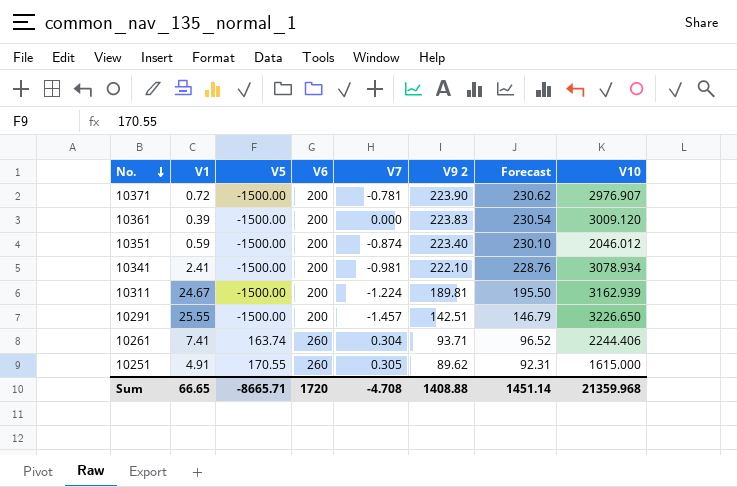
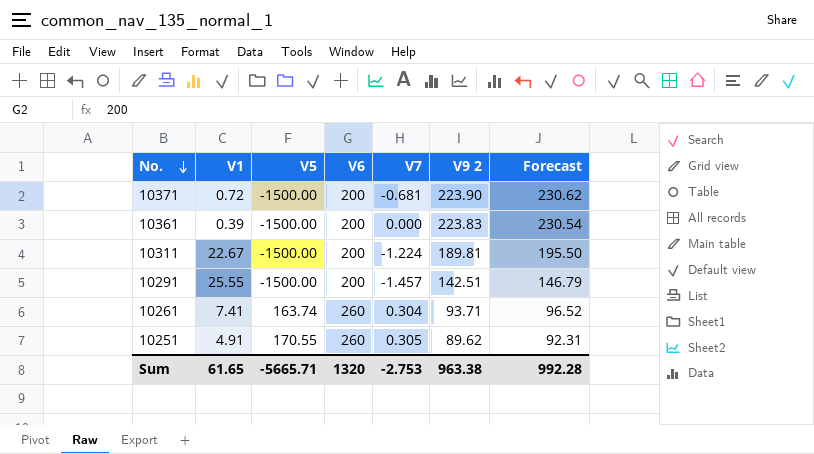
column V10 | position: 8 -> none
row 10351: 0.59 | -1500.00 | 200 | -0.874 | 223.40 | 230.10 | 2046.012 -> none
row 10341: 2.41 | -1500.00 | 200 | -0.981 | 222.10 | 228.76 | 3078.934 -> none
10371 | V7: -0.781 -> -0.681
10311 | V1: 24.67 -> 22.67
Sum | V1: 66.65 -> 61.65
Sum | V5: -8665.71 -> -5665.71
Sum | V6: 1720 -> 1320
Sum | V7: -4.708 -> -2.753
Sum | V9 2: 1408.88 -> 963.38
Sum | Forecast: 1451.14 -> 992.28

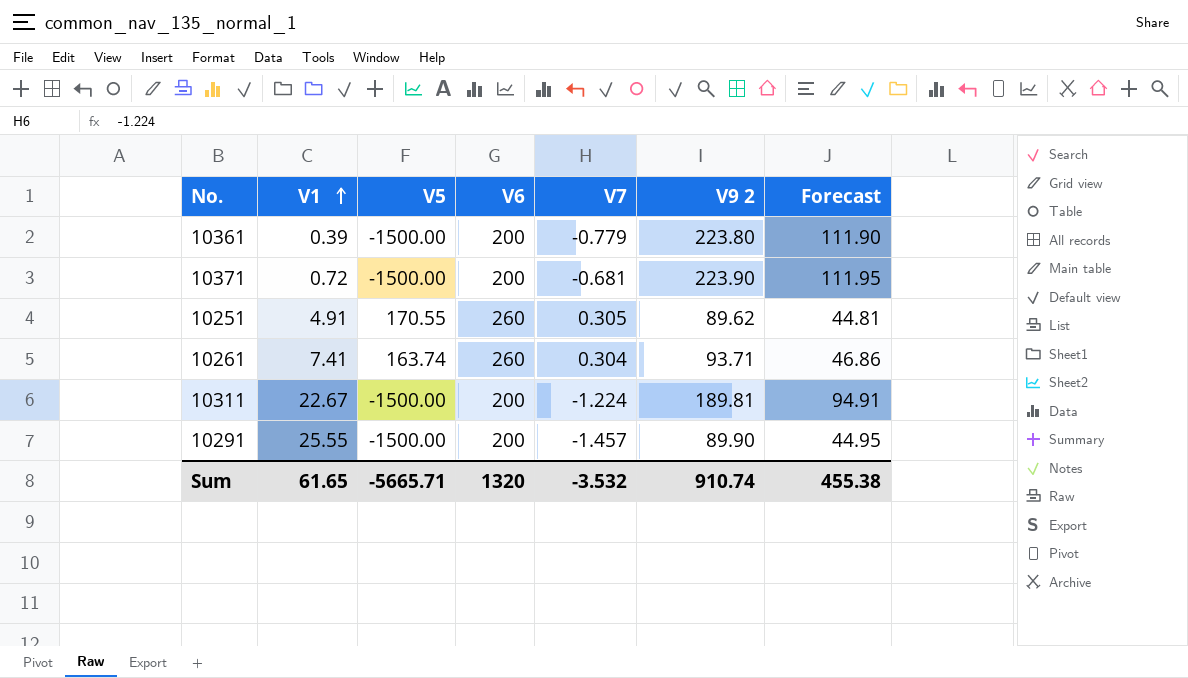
row order: No. descending -> V1 ascending
column Forecast | formula: [V9 2] * 1.03 -> [V9 2] * 0.5
10361 | V7: 0.000 -> -0.779
10361 | V9 2: 223.83 -> 223.80
10291 | V9 2: 142.51 -> 89.90
Sum | V7: -2.753 -> -3.532
Sum | V9 2: 963.38 -> 910.74
Sum | Forecast: 992.28 -> 455.38

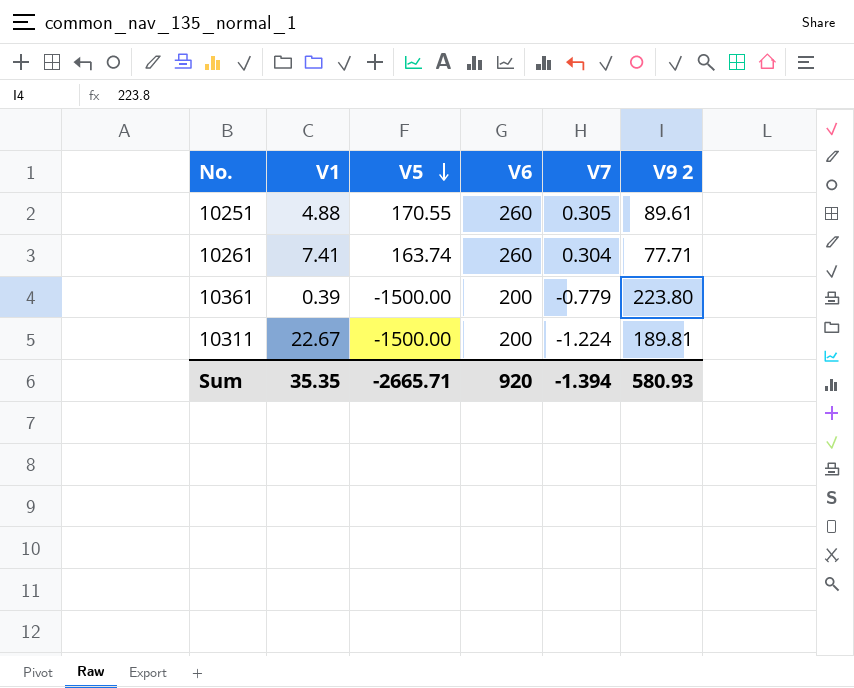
row order: V1 ascending -> V5 descending
column Forecast | formula: [V9 2] * 0.5 -> none
row 10371: 0.72 | -1500.00 | 200 | -0.681 | 223.90 | 111.95 -> none
row 10291: 25.55 | -1500.00 | 200 | -1.457 | 89.90 | 44.95 -> none
10251 | V1: 4.91 -> 4.88
10251 | V9 2: 89.62 -> 89.61
10261 | V9 2: 93.71 -> 77.71
Sum | V1: 61.65 -> 35.35
Sum | V5: -5665.71 -> -2665.71
Sum | V6: 1320 -> 920
Sum | V7: -3.532 -> -1.394
Sum | V9 2: 910.74 -> 580.93

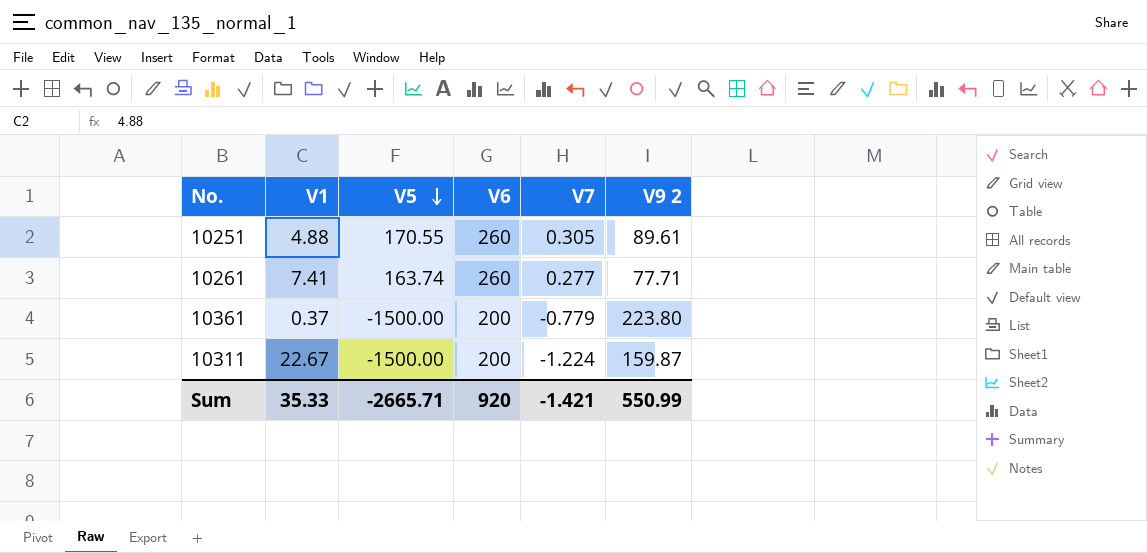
10261 | V7: 0.304 -> 0.277
10361 | V1: 0.39 -> 0.37
10311 | V9 2: 189.81 -> 159.87
Sum | V1: 35.35 -> 35.33
Sum | V7: -1.394 -> -1.421
Sum | V9 2: 580.93 -> 550.99

